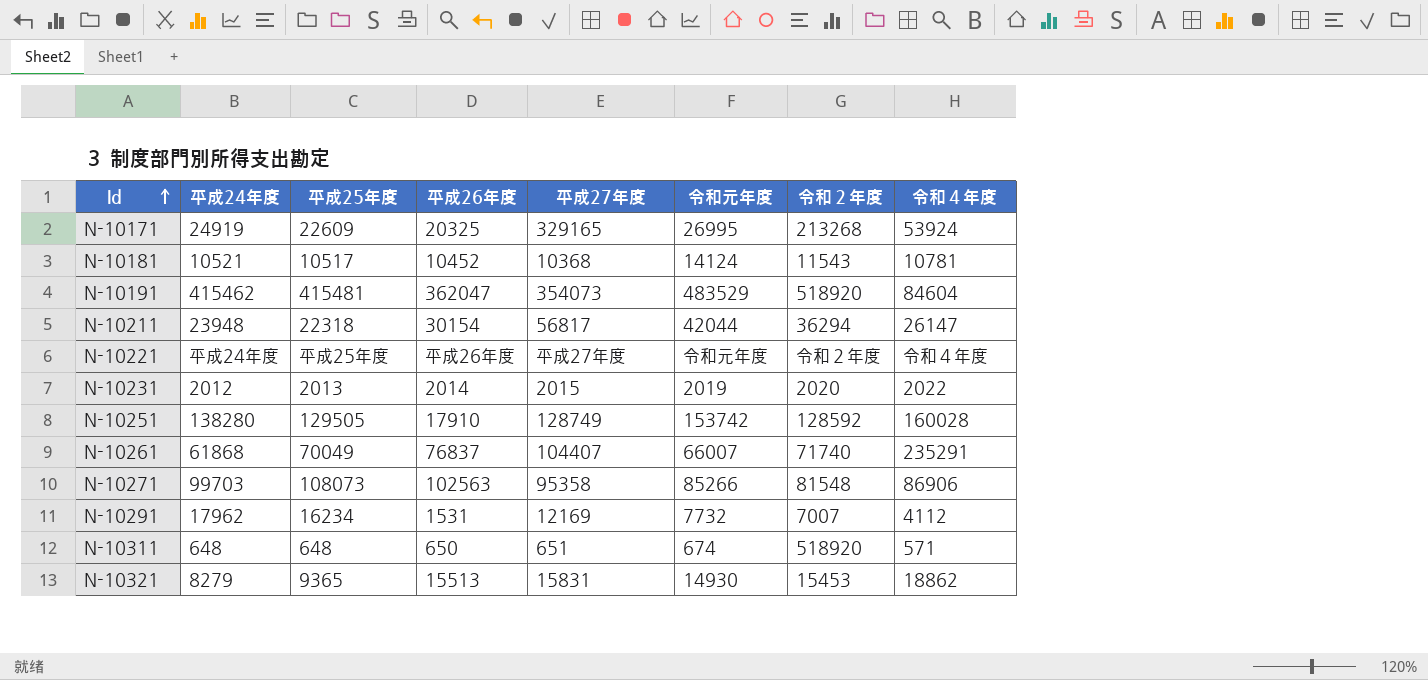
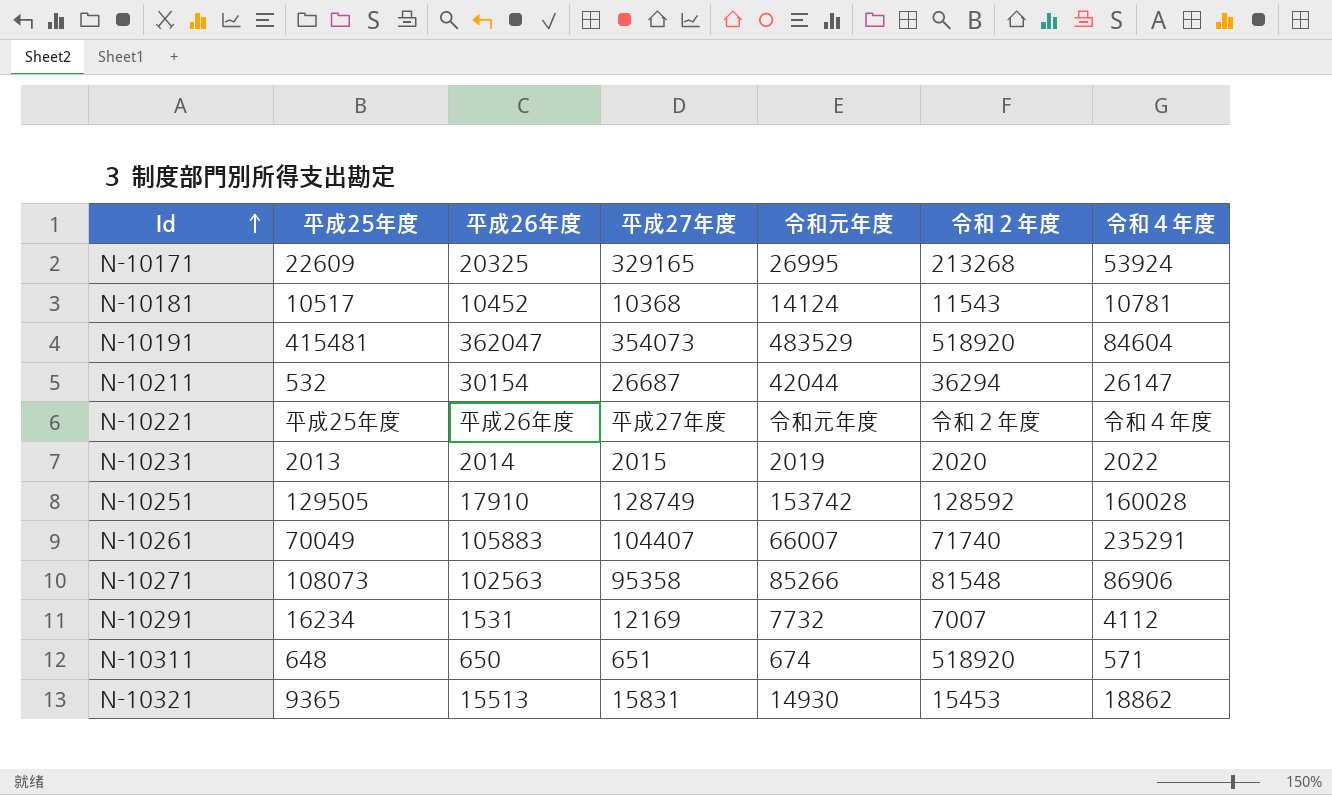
column 平成24年度 | position: 2 -> none
N-10211 | 平成25年度: 22318 -> 532
N-10211 | 平成27年度: 56817 -> 26687
N-10261 | 平成26年度: 76837 -> 105883

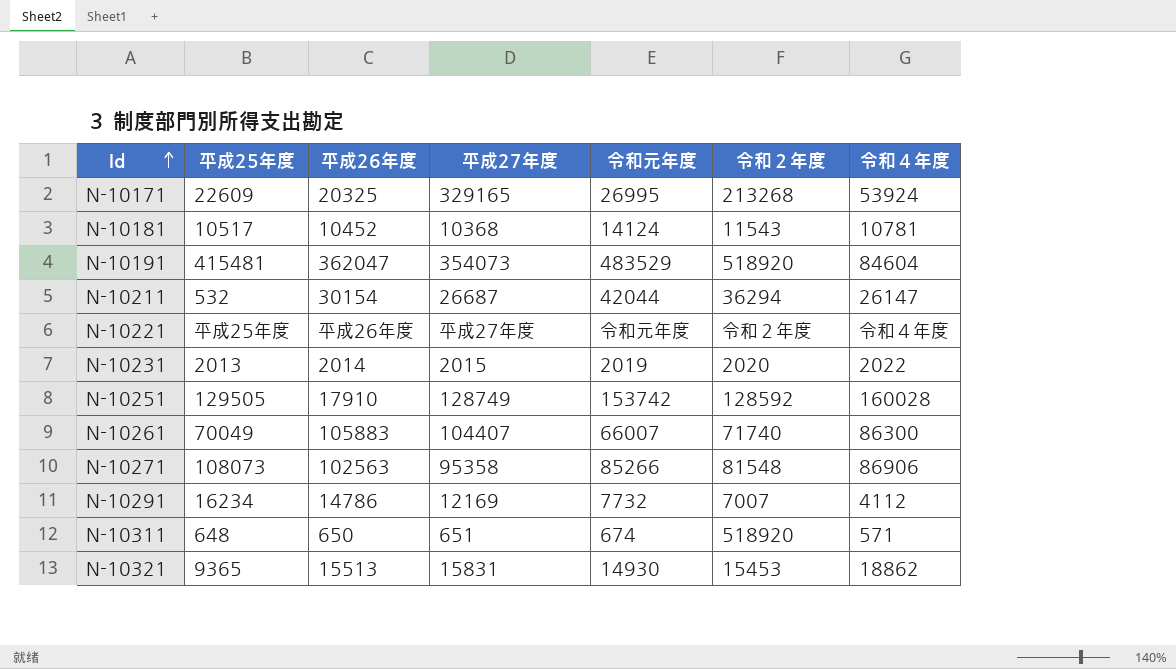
N-10261 | 令和４年度: 235291 -> 86300
N-10291 | 平成26年度: 1531 -> 14786

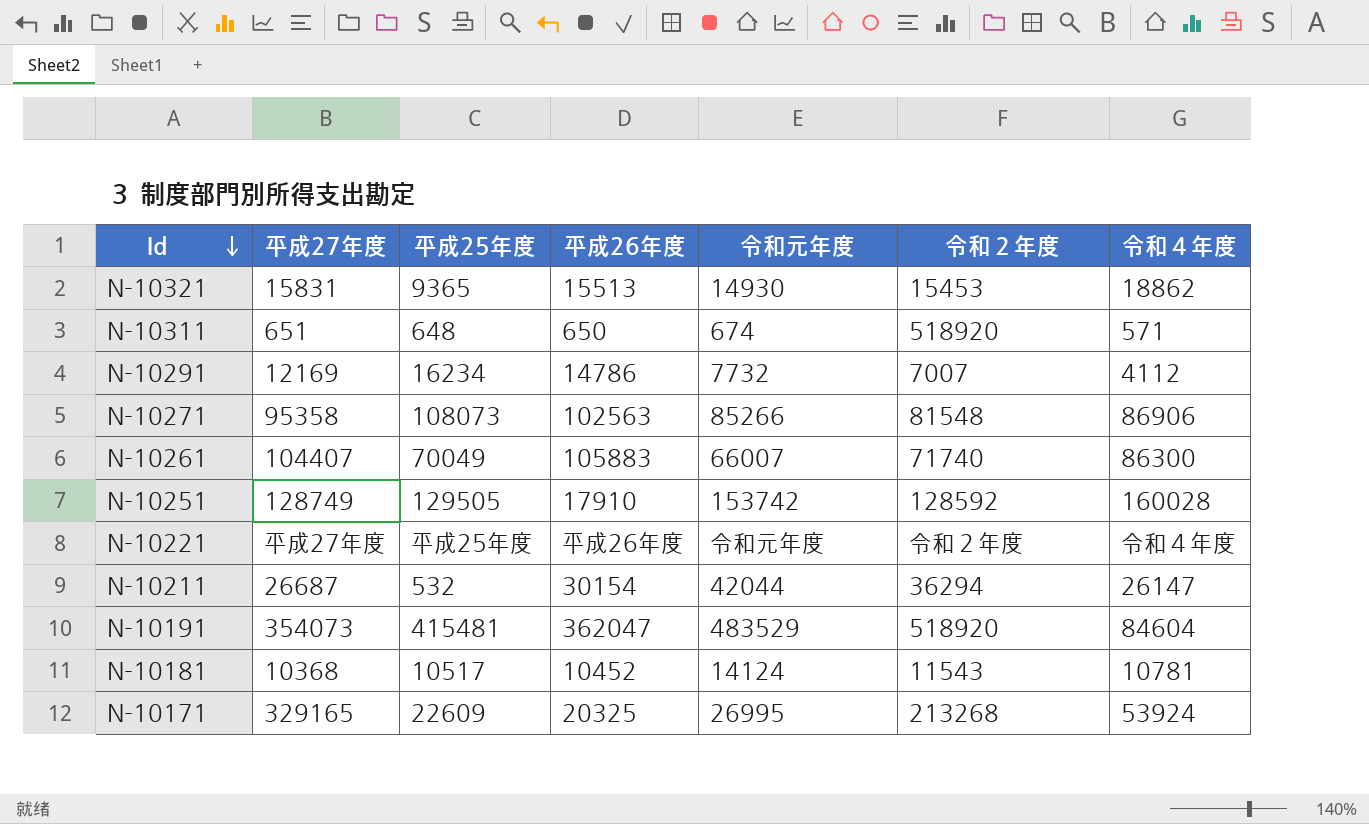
row order: Id ascending -> Id descending
column 平成27年度 | position: 4 -> 2
row N-10231: 2013 | 2014 | 2015 | 2019 | 2020 | 2022 -> none

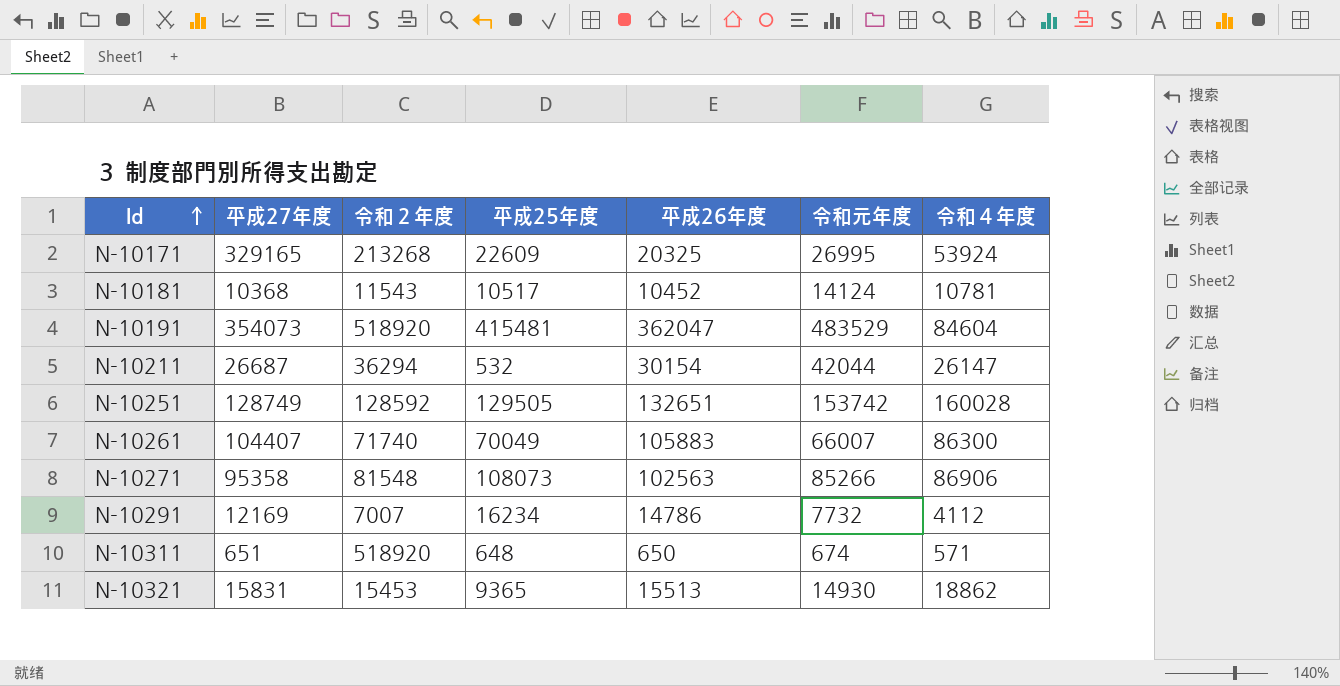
row order: Id descending -> Id ascending
column 令和２年度 | position: 6 -> 3
row N-10221: 平成27年度 | 平成25年度 | 平成26年度 | 令和元年度 | 令和２年度 | 令和４年度 -> none
N-10251 | 平成26年度: 17910 -> 132651

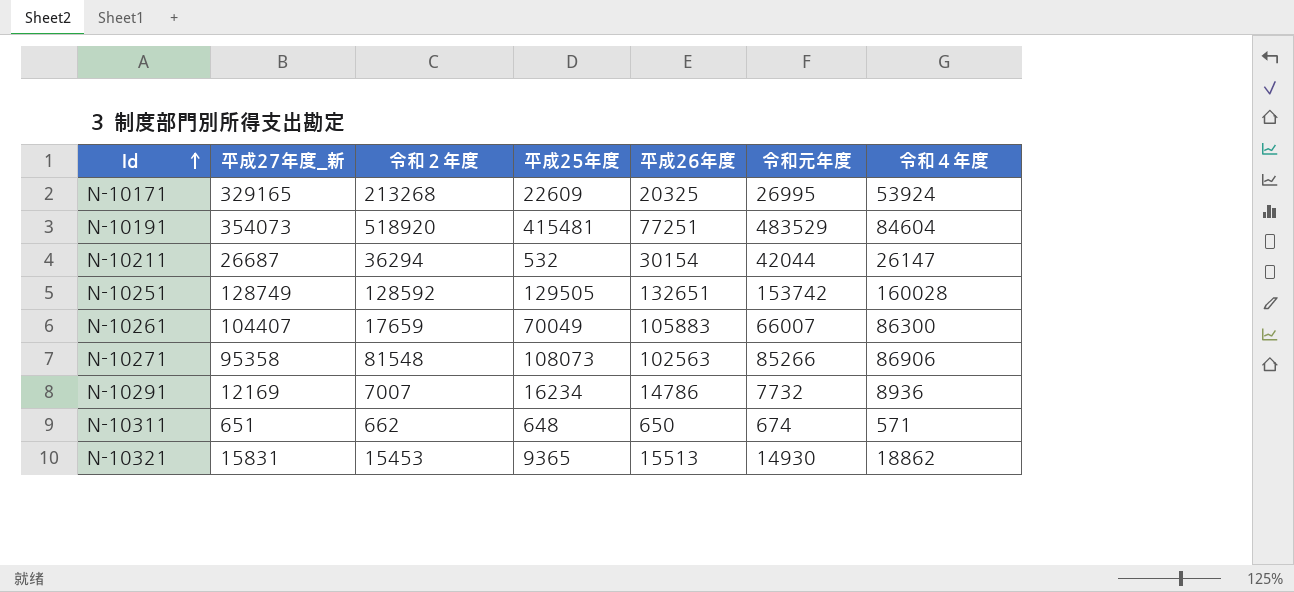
column name: 平成27年度 -> 平成27年度_新
row N-10181: 10368 | 11543 | 10517 | 10452 | 14124 | 10781 -> none
N-10191 | 平成26年度: 362047 -> 77251
N-10261 | 令和２年度: 71740 -> 17659
N-10291 | 令和４年度: 4112 -> 8936
N-10311 | 令和２年度: 518920 -> 662

